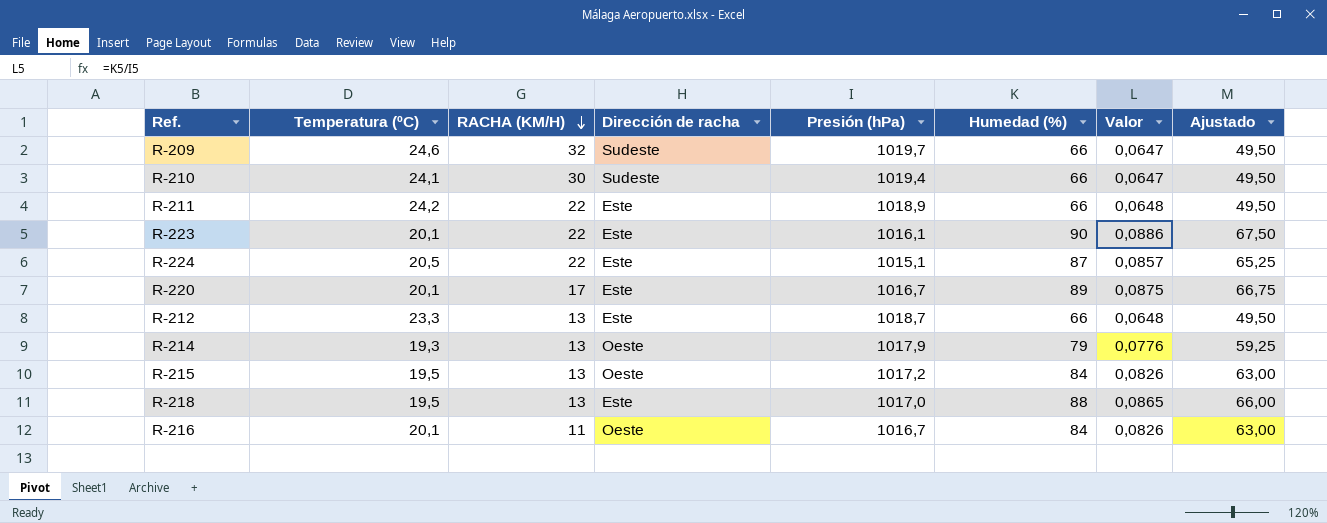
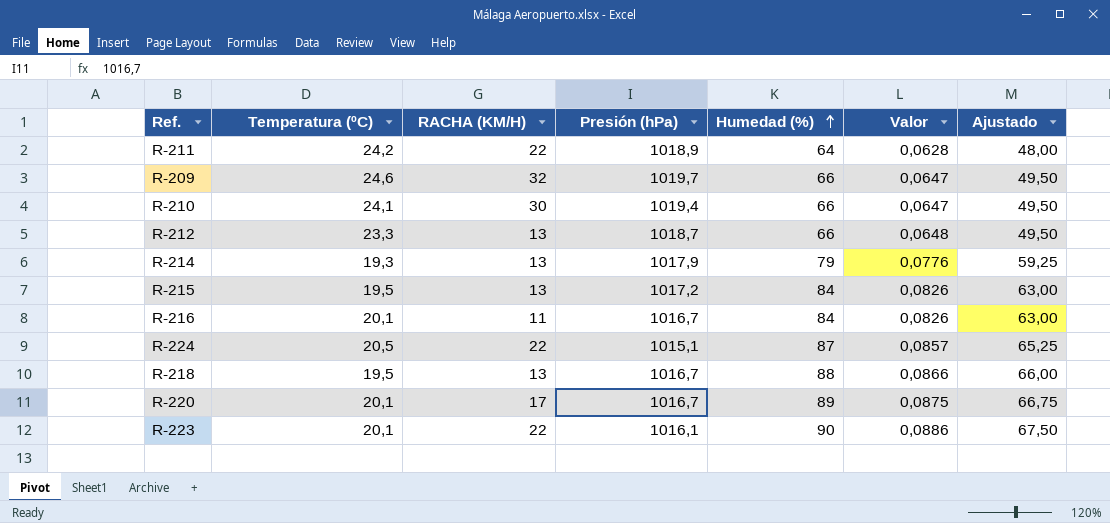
row order: RACHA (KM/H) descending -> Humedad (%) ascending
column Dirección de racha | position: 4 -> none
R-211 | Humedad (%): 66 -> 64
R-211 | Valor: 0,0648 -> 0,0628
R-211 | Ajustado: 49,50 -> 48,00
R-218 | Presión (hPa): 1017,0 -> 1016,7
R-218 | Valor: 0,0865 -> 0,0866

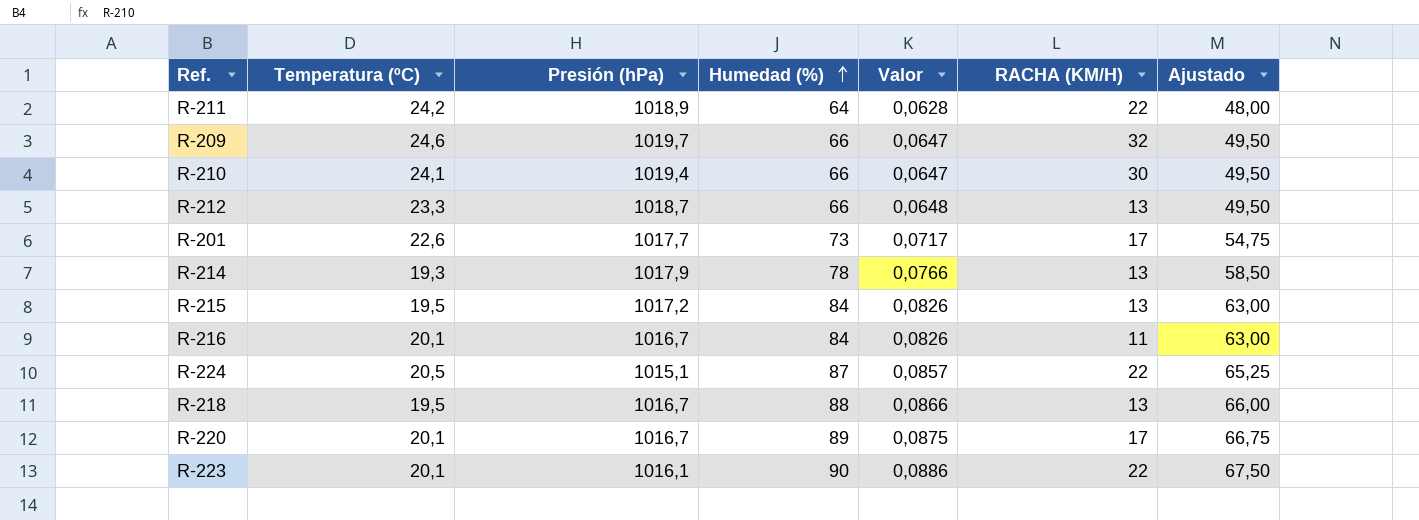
column RACHA (KM/H) | position: 3 -> 6
row R-201: none -> 22,6 | 1017,7 | 73 | 0,0717 | 17 | 54,75
R-214 | Humedad (%): 79 -> 78
R-214 | Valor: 0,0776 -> 0,0766
R-214 | Ajustado: 59,25 -> 58,50

